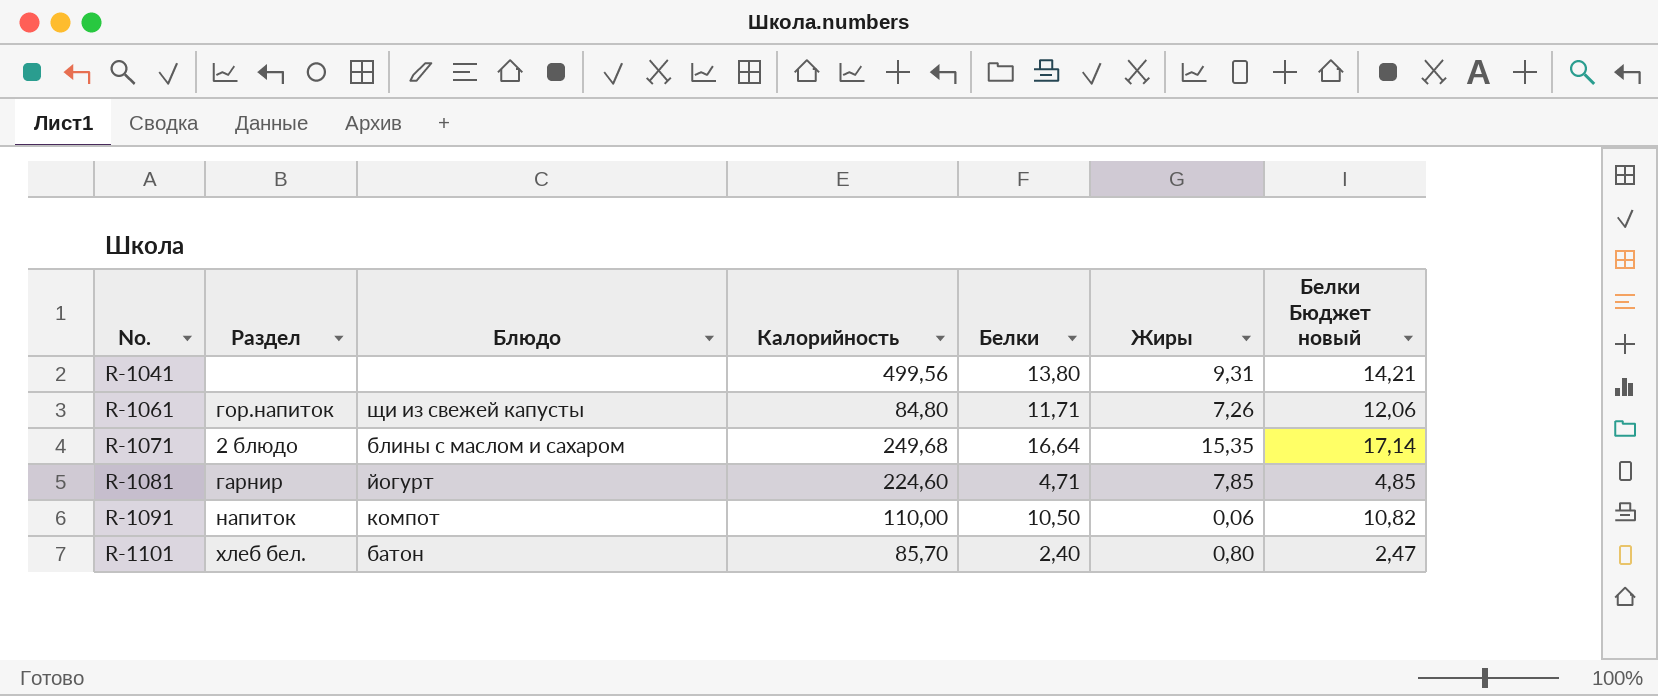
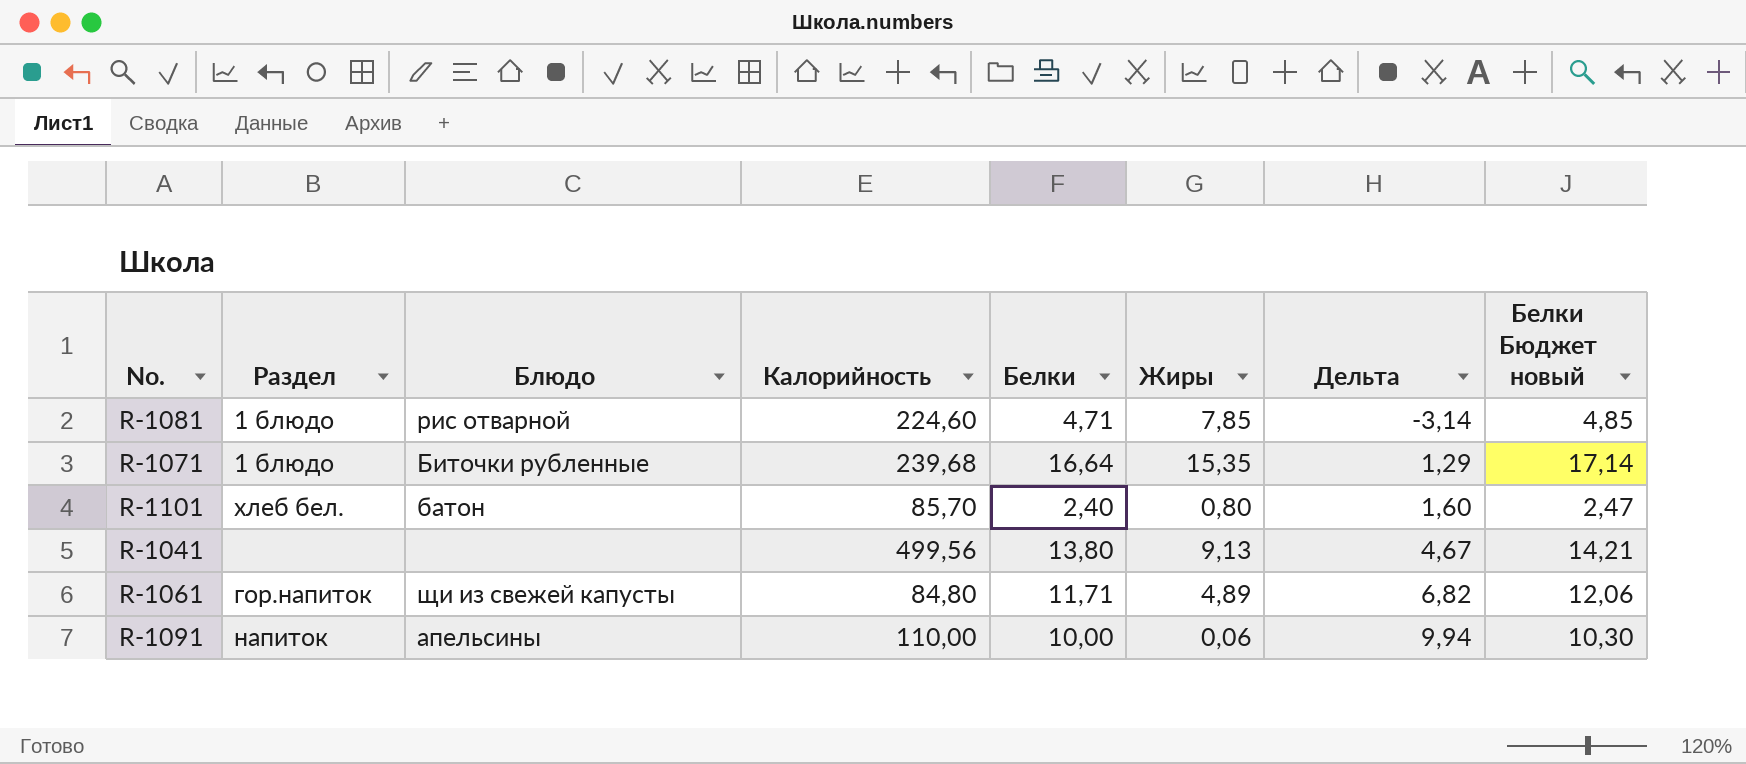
row order: No. ascending -> Дельта ascending
column Дельта | formula: none -> [Белки] - [Жиры]
R-1081 | Раздел: гарнир -> 1 блюдо
R-1081 | Блюдо: йогурт -> рис отварной
R-1071 | Раздел: 2 блюдо -> 1 блюдо
R-1071 | Блюдо: блины с маслом и сахаром -> Биточки рубленные
R-1071 | Калорийность: 249,68 -> 239,68
R-1041 | Жиры: 9,31 -> 9,13
R-1061 | Жиры: 7,26 -> 4,89
R-1091 | Блюдо: компот -> апельсины
R-1091 | Белки: 10,50 -> 10,00
R-1091 | Белки Бюджет новый: 10,82 -> 10,30

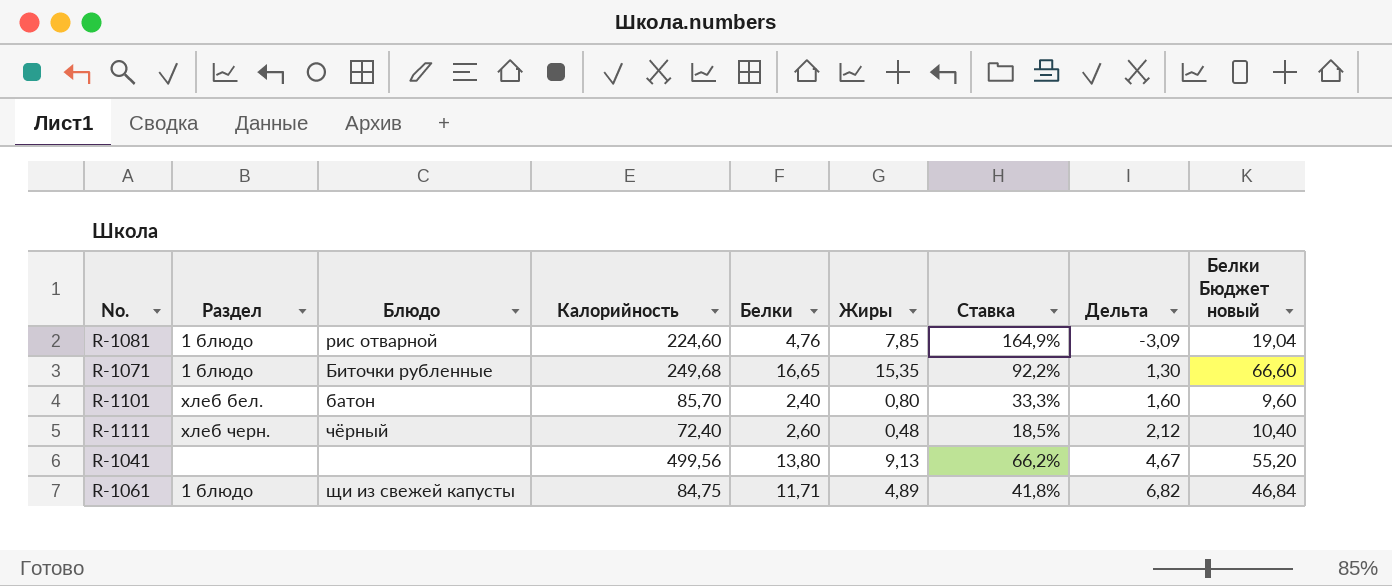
column Ставка | formula: none -> [Жиры] / [Белки]
column Белки Бюджет новый | formula: [Белки] * 1,03 -> [Белки] * 4
row R-1091: напиток | апельсины | 110,00 | 10,00 | 0,06 | 9,94 | 10,30 -> none
R-1081 | Белки: 4,71 -> 4,76
R-1081 | Дельта: -3,14 -> -3,09
R-1071 | Калорийность: 239,68 -> 249,68
R-1071 | Белки: 16,64 -> 16,65
R-1071 | Дельта: 1,29 -> 1,30
row R-1111: none -> хлеб черн. | чёрный | 72,40 | 2,60 | 0,48 | 18,5% | 2,12 | 10,40
R-1061 | Раздел: гор.напиток -> 1 блюдо
R-1061 | Калорийность: 84,80 -> 84,75

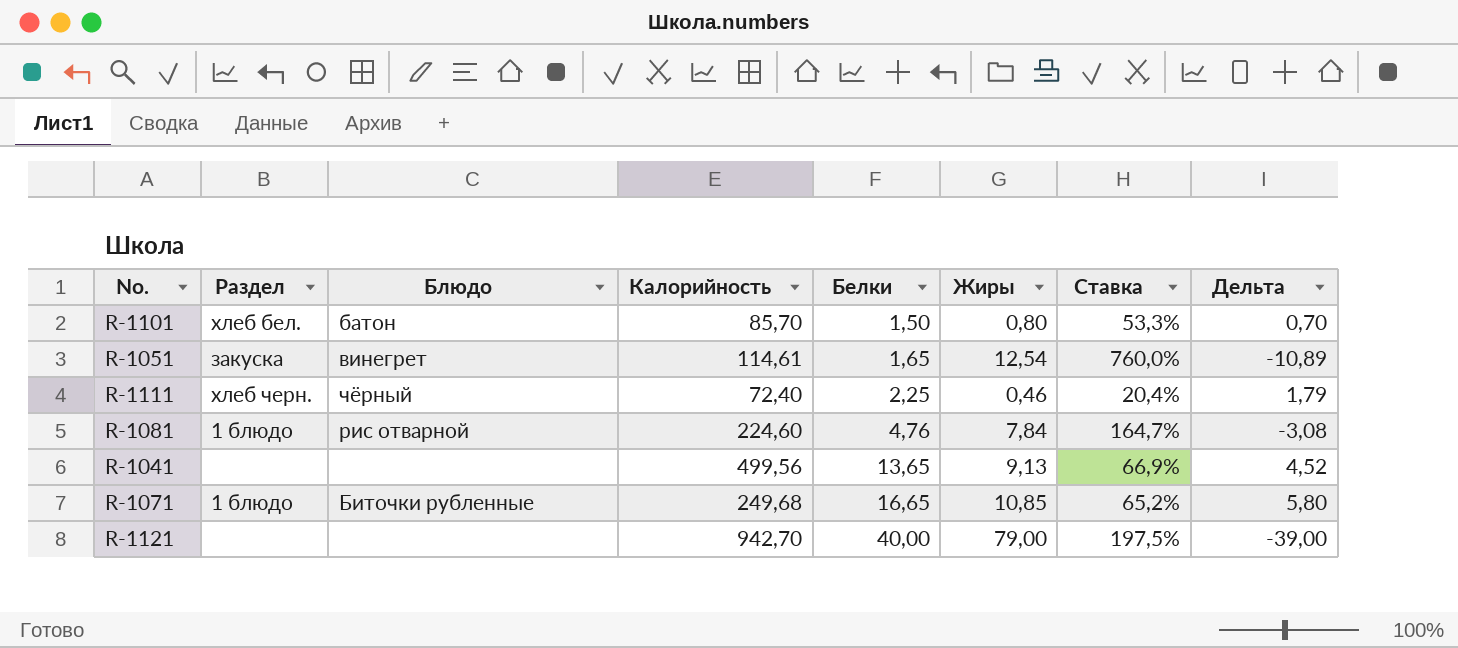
row order: Дельта ascending -> Белки ascending
column Белки Бюджет новый | formula: [Белки] * 4 -> none
row R-1061: 1 блюдо | щи из свежей капусты | 84,75 | 11,71 | 4,89 | 41,8% | 6,82 | 46,84 -> none
R-1101 | Белки: 2,40 -> 1,50
R-1101 | Ставка: 33,3% -> 53,3%
R-1101 | Дельта: 1,60 -> 0,70
row R-1051: none -> закуска | винегрет | 114,61 | 1,65 | 12,54 | 760,0% | -10,89
R-1111 | Белки: 2,60 -> 2,25
R-1111 | Жиры: 0,48 -> 0,46
R-1111 | Ставка: 18,5% -> 20,4%
R-1111 | Дельта: 2,12 -> 1,79
R-1081 | Жиры: 7,85 -> 7,84
R-1081 | Ставка: 164,9% -> 164,7%
R-1081 | Дельта: -3,09 -> -3,08
R-1041 | Белки: 13,80 -> 13,65
R-1041 | Ставка: 66,2% -> 66,9%
R-1041 | Дельта: 4,67 -> 4,52
R-1071 | Жиры: 15,35 -> 10,85
R-1071 | Ставка: 92,2% -> 65,2%
R-1071 | Дельта: 1,30 -> 5,80
row R-1121: none -> none | none | 942,70 | 40,00 | 79,00 | 197,5% | -39,00

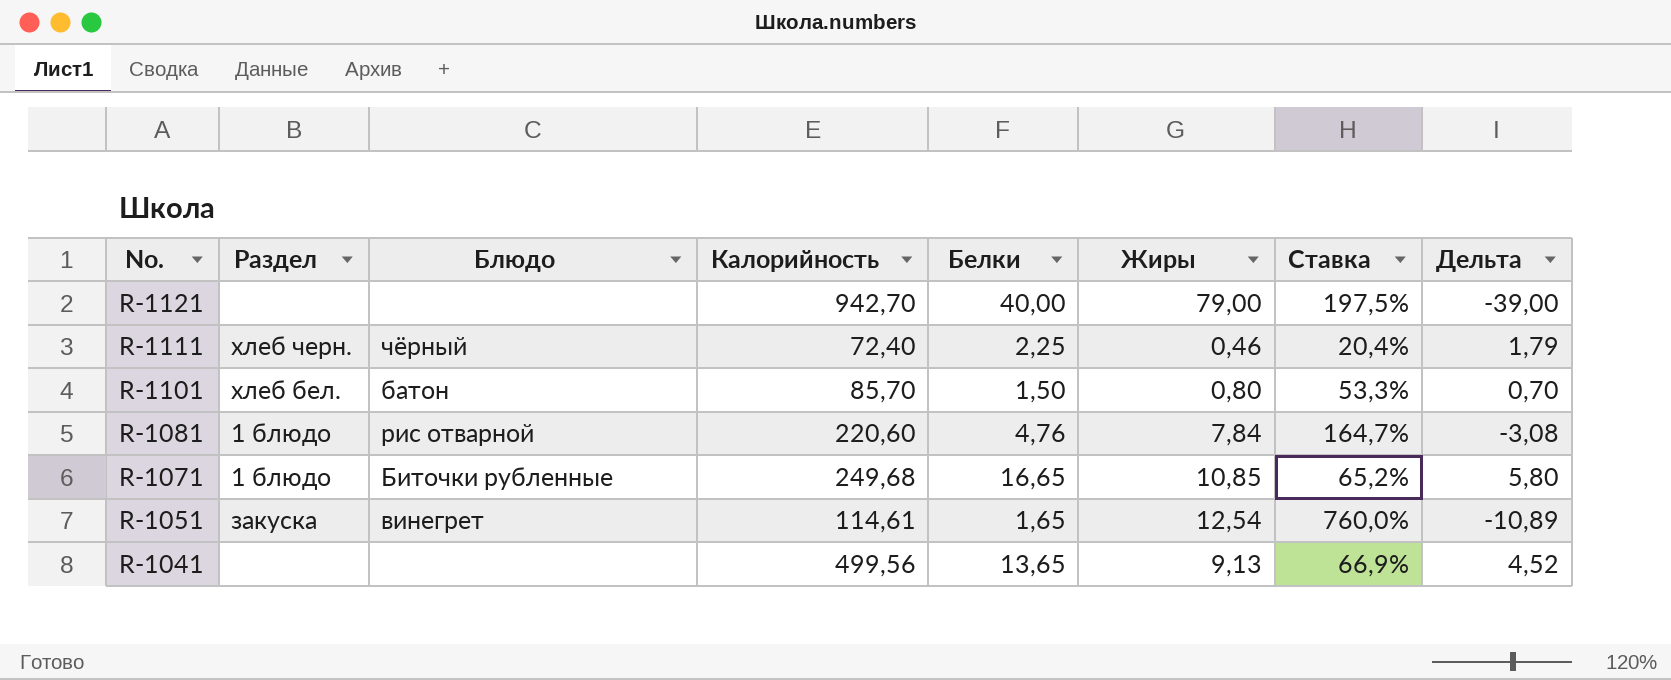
row order: Белки ascending -> No. descending
R-1081 | Калорийность: 224,60 -> 220,60

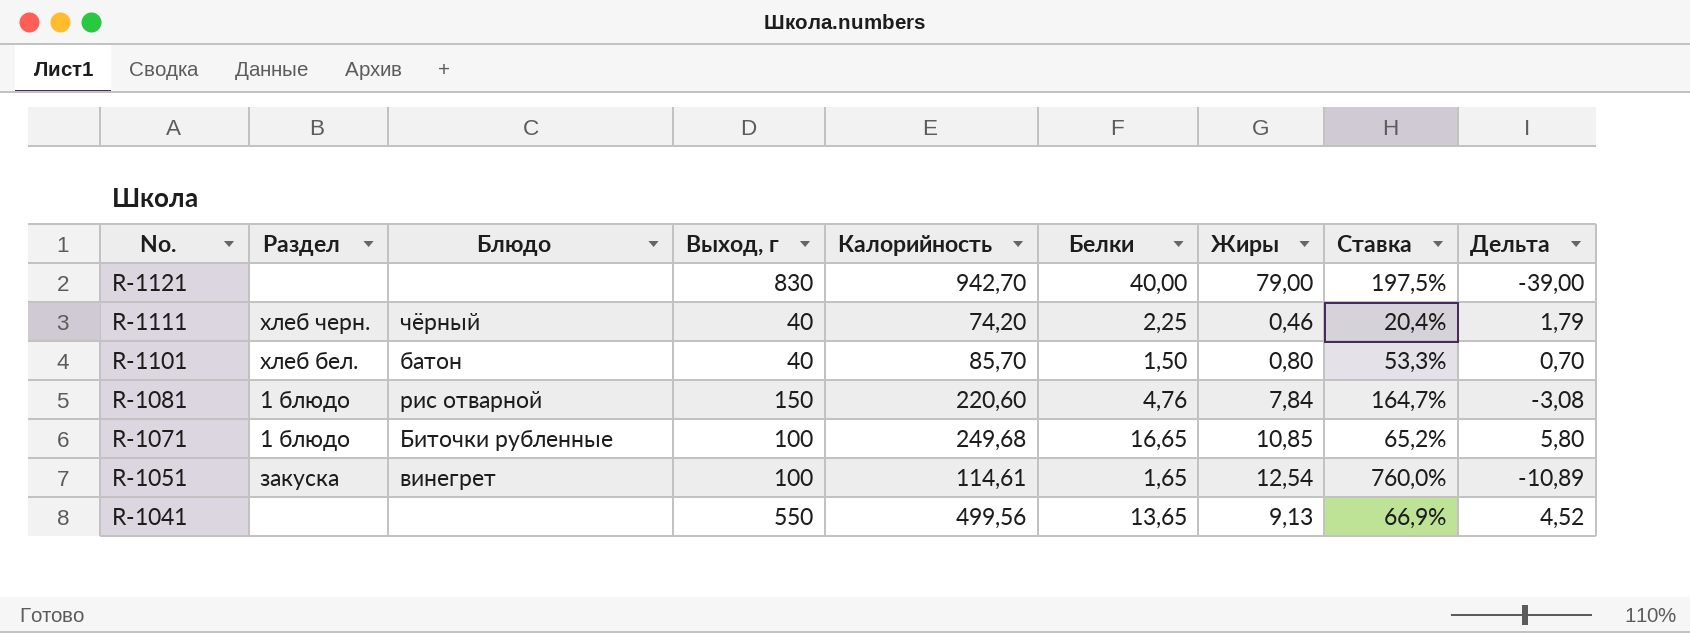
column Выход, г | position: none -> 4
R-1111 | Калорийность: 72,40 -> 74,20

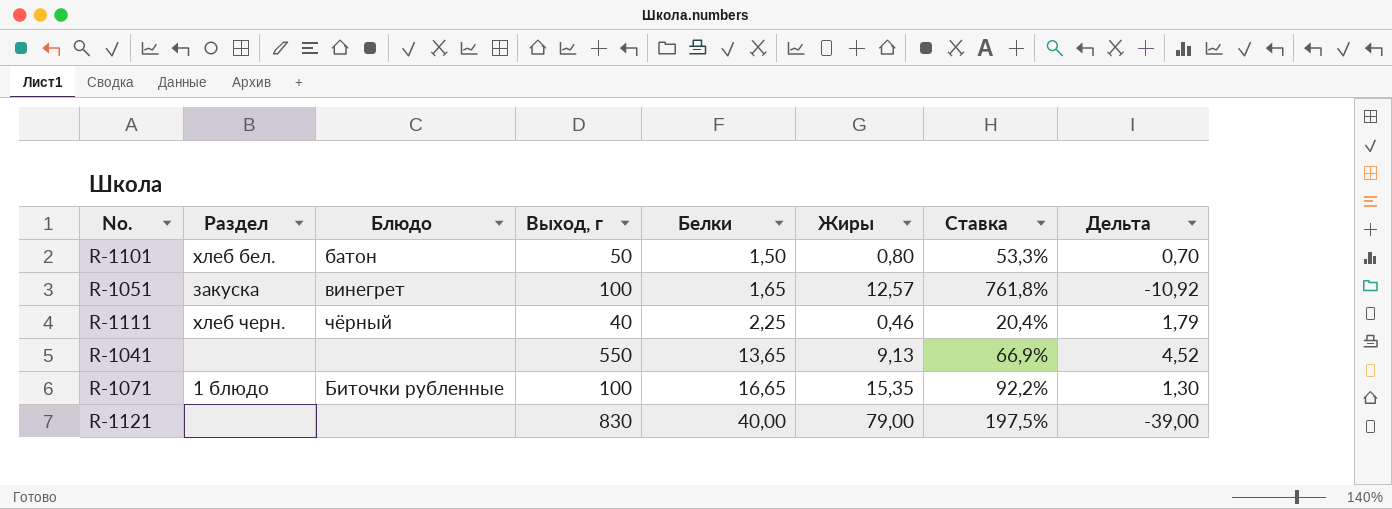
row order: No. descending -> Белки ascending
column Калорийность | position: 5 -> none
row R-1081: 1 блюдо | рис отварной | 150 | 220,60 | 4,76 | 7,84 | 164,7% | -3,08 -> none
R-1101 | Выход, г: 40 -> 50
R-1051 | Жиры: 12,54 -> 12,57
R-1051 | Ставка: 760,0% -> 761,8%
R-1051 | Дельта: -10,89 -> -10,92
R-1071 | Жиры: 10,85 -> 15,35
R-1071 | Ставка: 65,2% -> 92,2%
R-1071 | Дельта: 5,80 -> 1,30

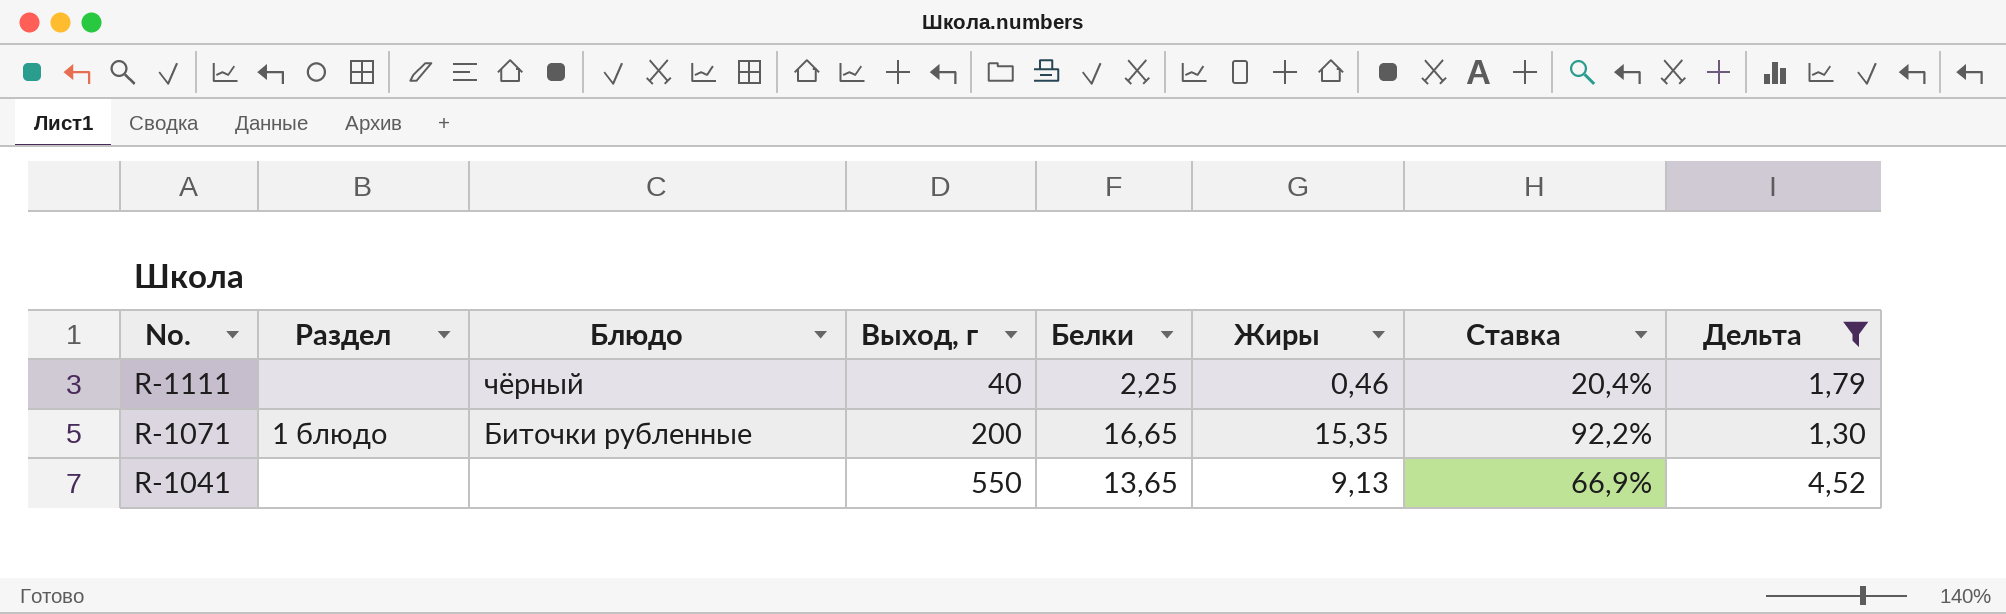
filter: none -> Дельта >= 1,30
row order: Белки ascending -> No. descending
R-1111 | Раздел: хлеб черн. -> none
R-1071 | Выход, г: 100 -> 200

